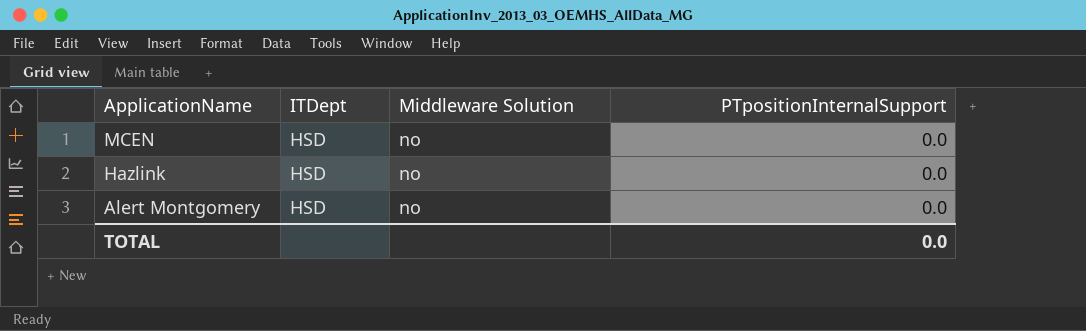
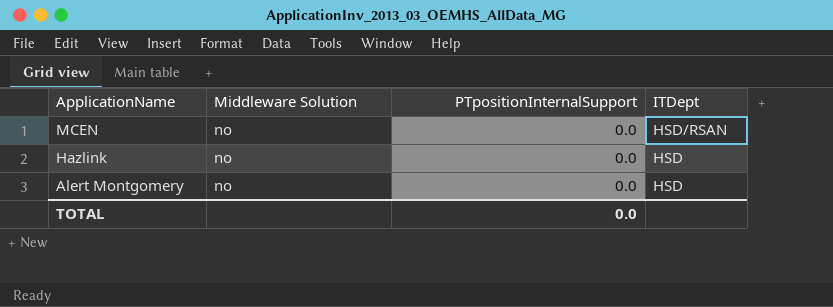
column ITDept | position: 2 -> 4
MCEN | ITDept: HSD -> HSD/RSAN

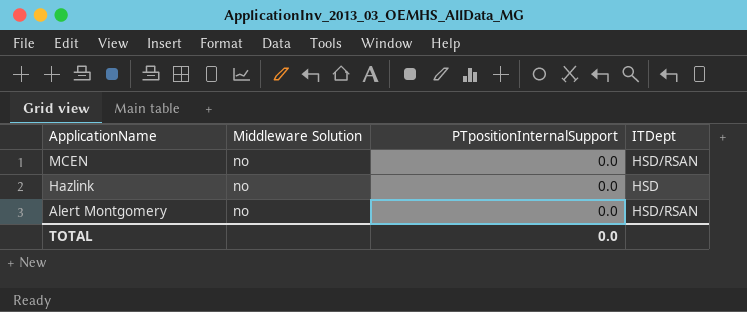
Alert Montgomery | ITDept: HSD -> HSD/RSAN

